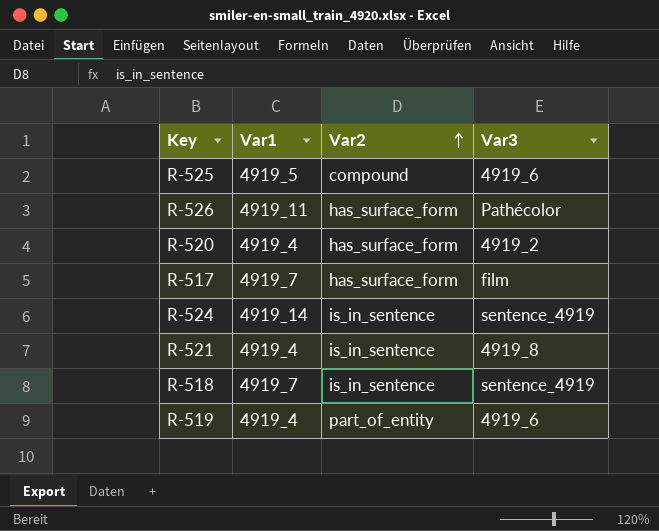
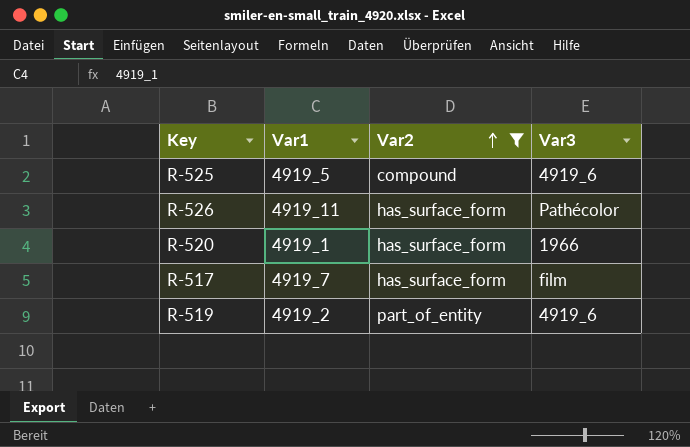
filter: none -> Var2 != is_in_sentence
R-520 | Var1: 4919_4 -> 4919_1
R-520 | Var3: 4919_2 -> 1966
R-519 | Var1: 4919_4 -> 4919_2

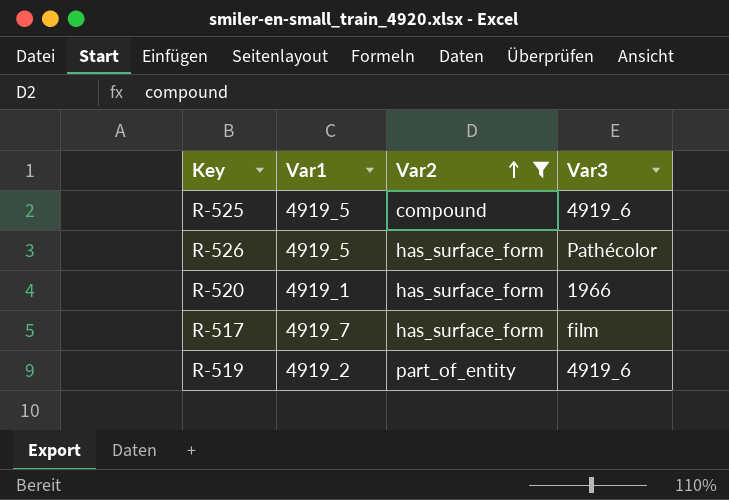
R-526 | Var1: 4919_11 -> 4919_5

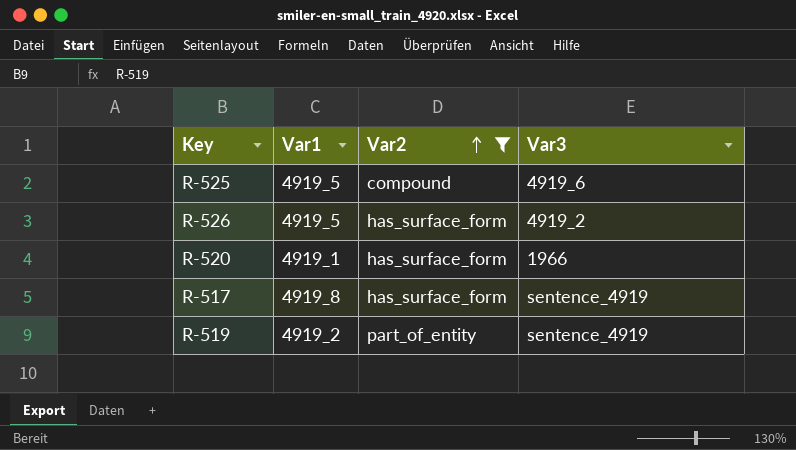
R-526 | Var3: Pathécolor -> 4919_2
R-517 | Var1: 4919_7 -> 4919_8
R-517 | Var3: film -> sentence_4919
R-519 | Var3: 4919_6 -> sentence_4919

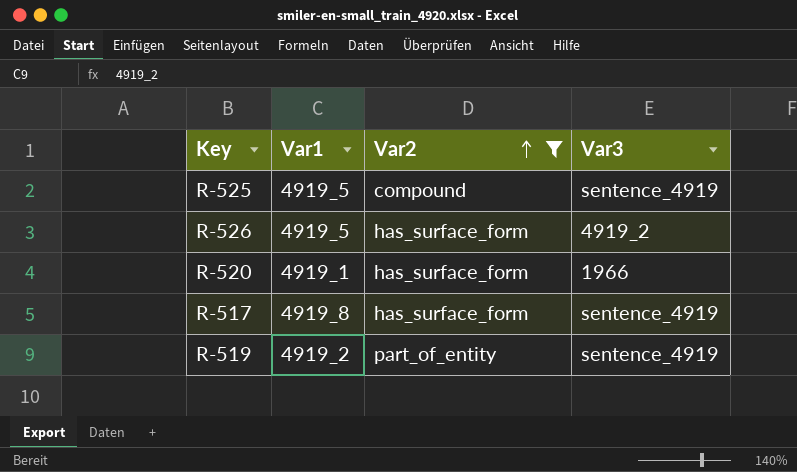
R-525 | Var3: 4919_6 -> sentence_4919

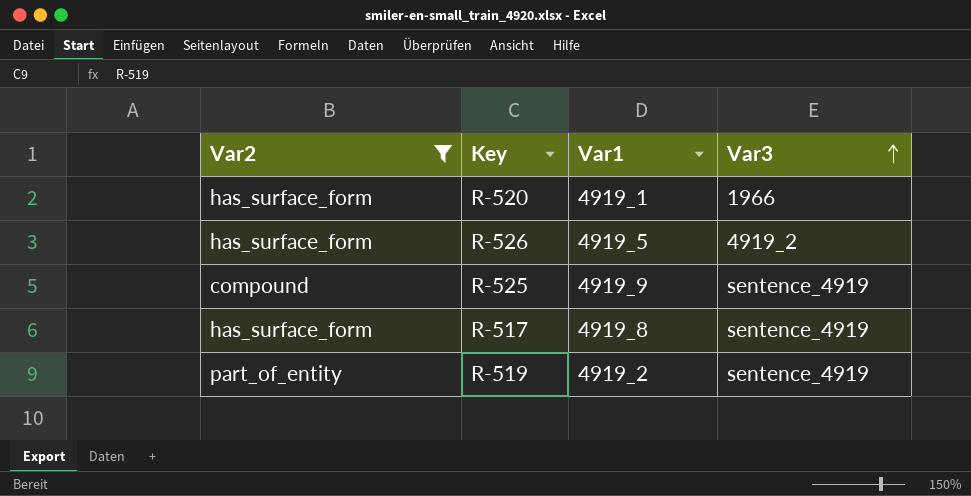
row order: Var2 ascending -> Var3 ascending
column Var2 | position: 3 -> 1
R-525 | Var1: 4919_5 -> 4919_9

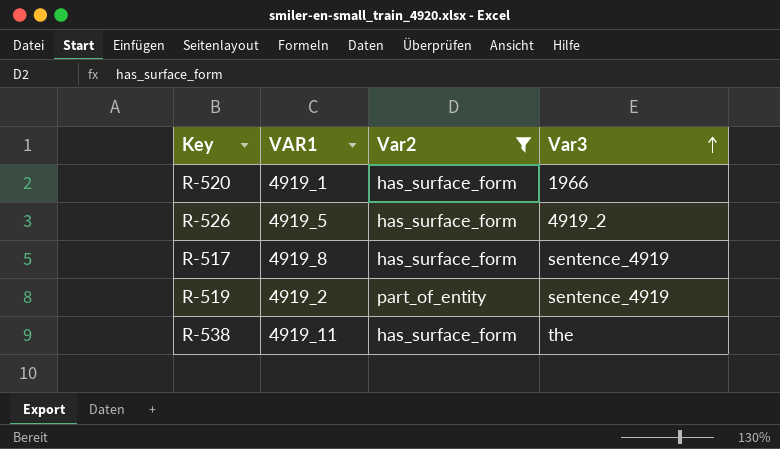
column name: Var1 -> VAR1
column Var2 | position: 1 -> 3
row R-525: compound | 4919_9 | sentence_4919 -> none
row R-538: none -> 4919_11 | has_surface_form | the

